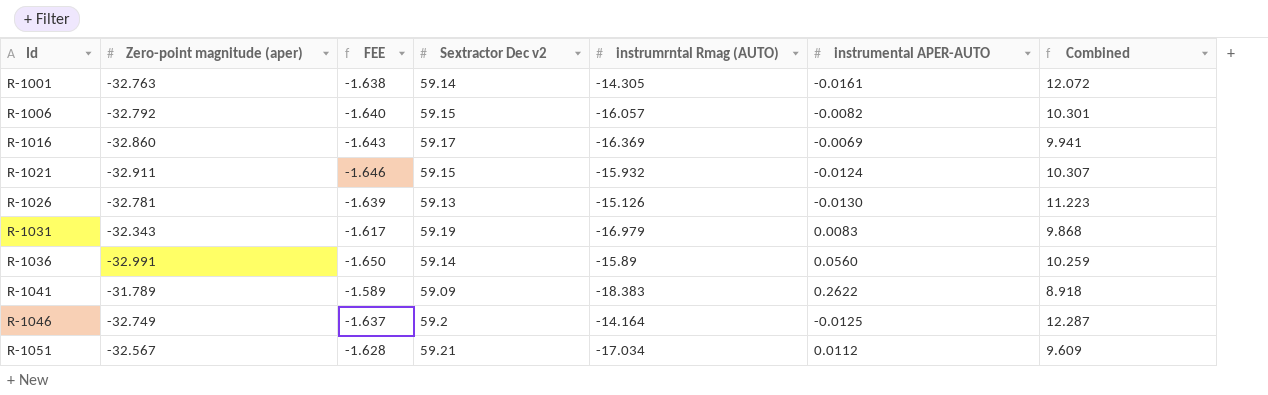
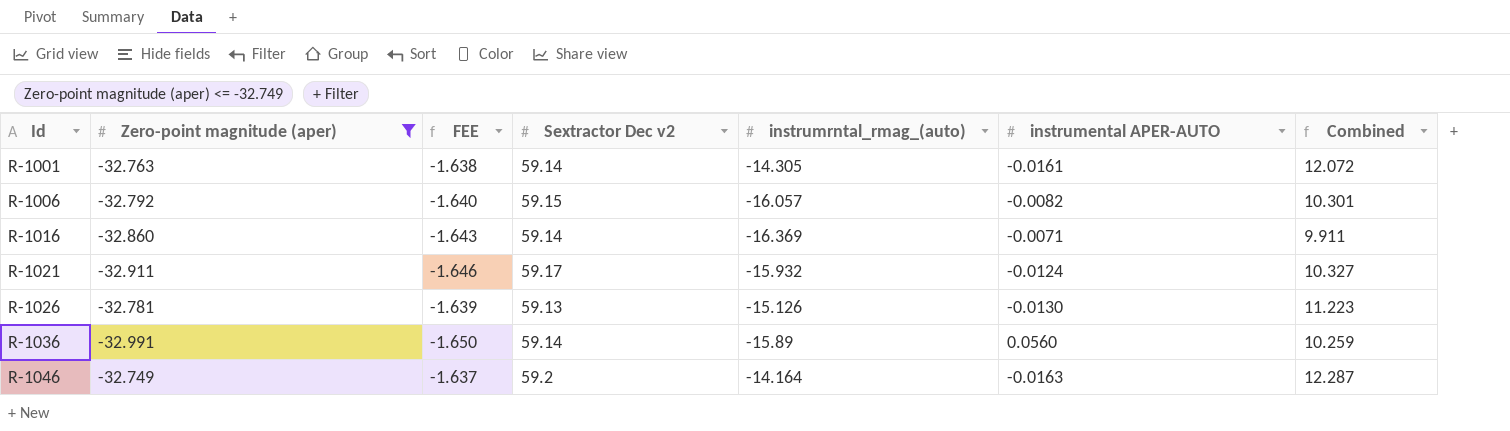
filter: none -> Zero-point magnitude (aper) <= -32.749
column name: instrumrntal Rmag (AUTO) -> instrumrntal_rmag_(auto)
R-1016 | Sextractor Dec v2: 59.17 -> 59.14
R-1016 | instrumental APER-AUTO: -0.0069 -> -0.0071
R-1016 | Combined: 9.941 -> 9.911
R-1021 | Sextractor Dec v2: 59.15 -> 59.17
R-1021 | Combined: 10.307 -> 10.327
R-1046 | instrumental APER-AUTO: -0.0125 -> -0.0163

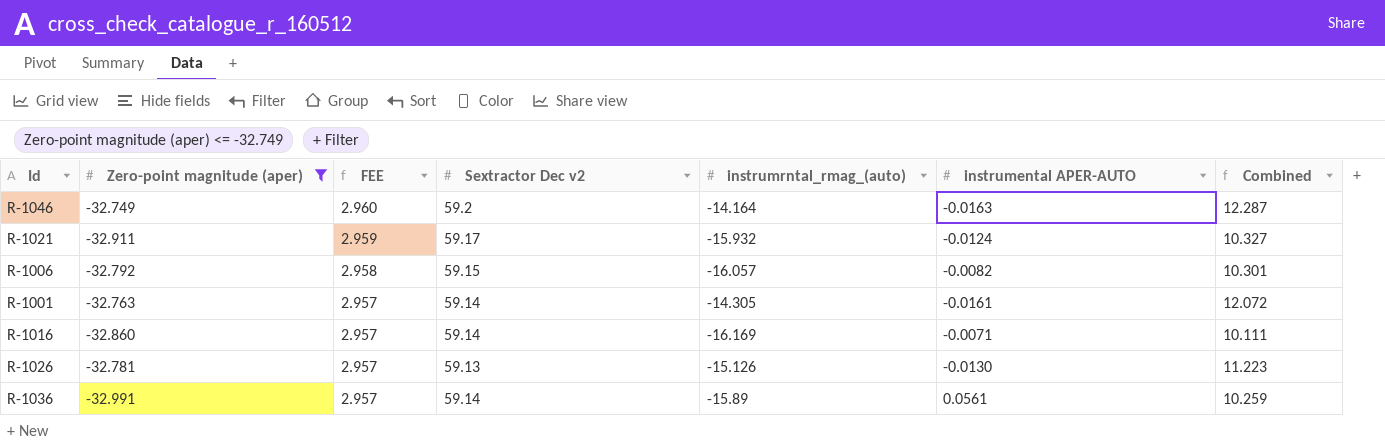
row order: Id ascending -> FEE descending
column FEE | formula: [Zero-point magnitude (aper)] * 0.05 -> [Sextractor Dec v2] * 0.05
R-1016 | instrumrntal_rmag_(auto): -16.369 -> -16.169
R-1016 | Combined: 9.911 -> 10.111
R-1036 | instrumental APER-AUTO: 0.0560 -> 0.0561

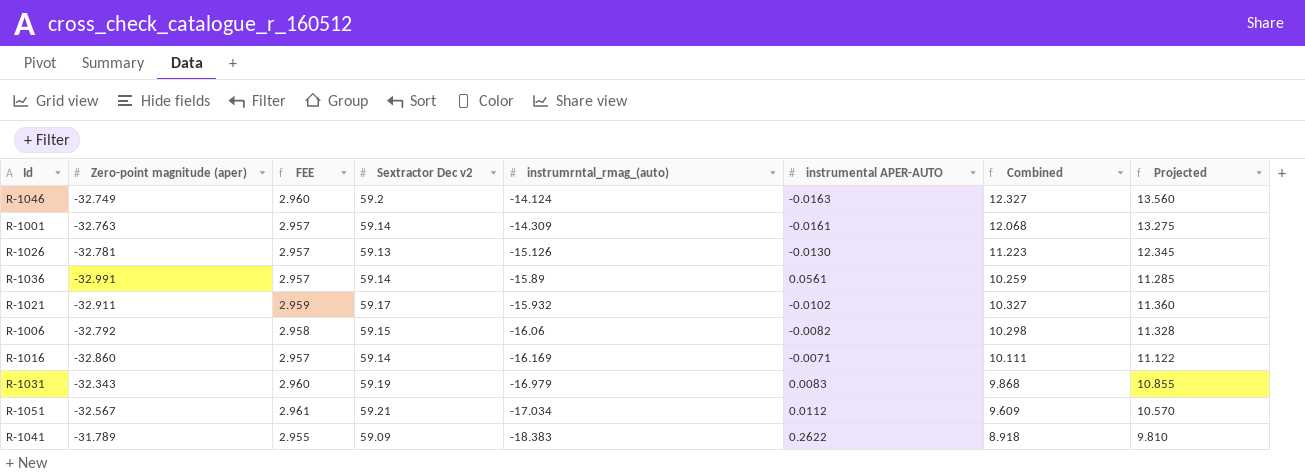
filter: Zero-point magnitude (aper) <= -32.749 -> none
row order: FEE descending -> instrumrntal_rmag_(auto) descending
column Projected | formula: none -> [Combined] * 1.1
R-1046 | instrumrntal_rmag_(auto): -14.164 -> -14.124
R-1046 | Combined: 12.287 -> 12.327
R-1001 | instrumrntal_rmag_(auto): -14.305 -> -14.309
R-1001 | Combined: 12.072 -> 12.068
R-1021 | instrumental APER-AUTO: -0.0124 -> -0.0102
R-1006 | instrumrntal_rmag_(auto): -16.057 -> -16.06
R-1006 | Combined: 10.301 -> 10.298

